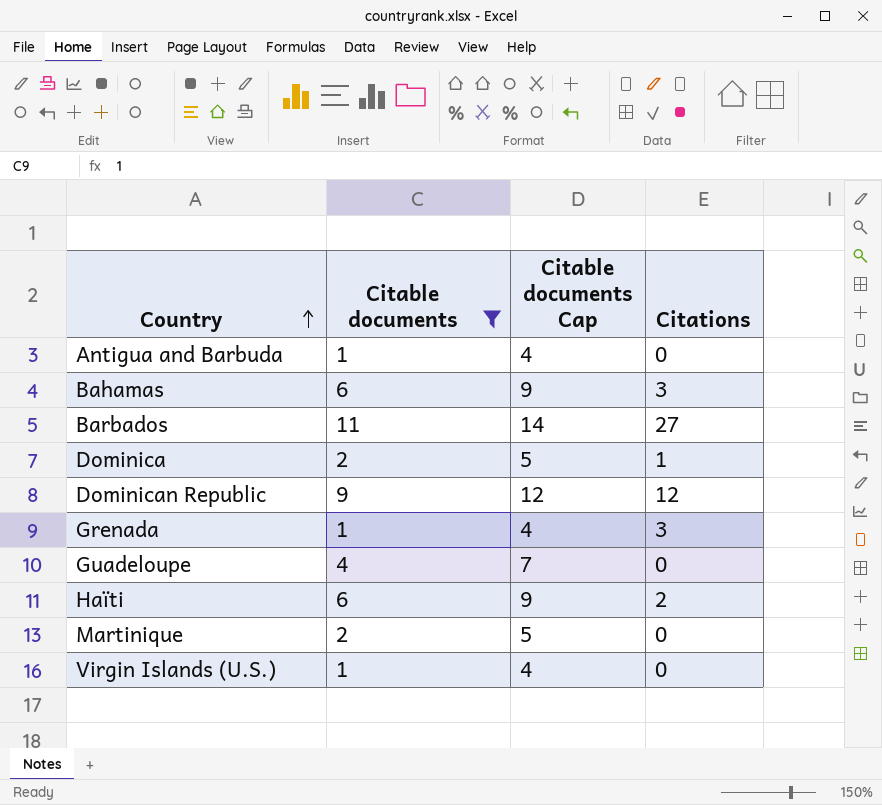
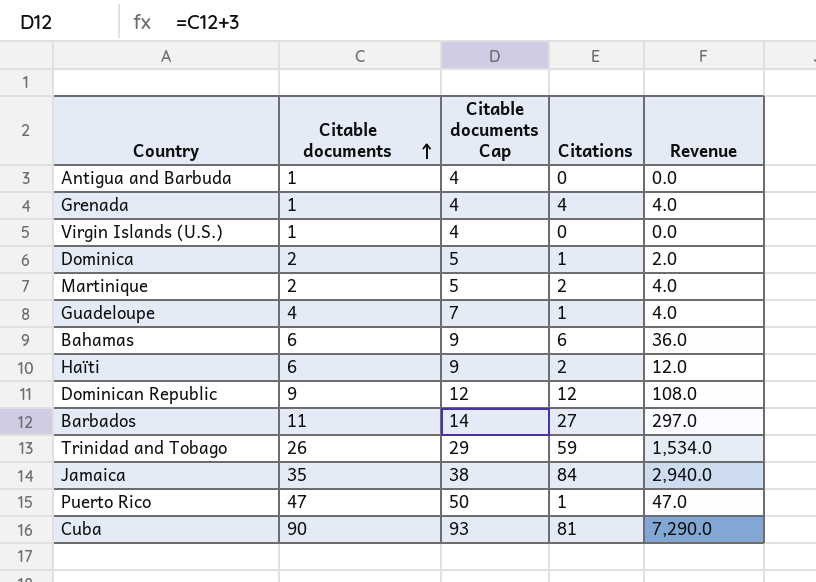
filter: Citable documents <= 11 -> none
row order: Country ascending -> Citable documents ascending
column Revenue | formula: none -> [Citable documents] * [Citations]
Grenada | Citations: 3 -> 4
Martinique | Citations: 0 -> 2
Guadeloupe | Citations: 0 -> 1
Bahamas | Citations: 3 -> 6

